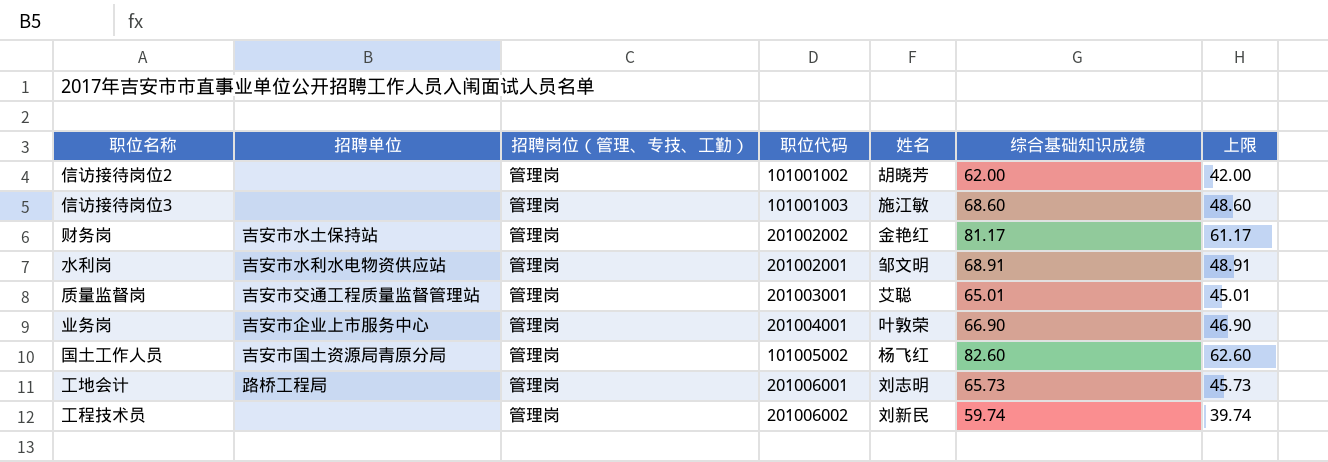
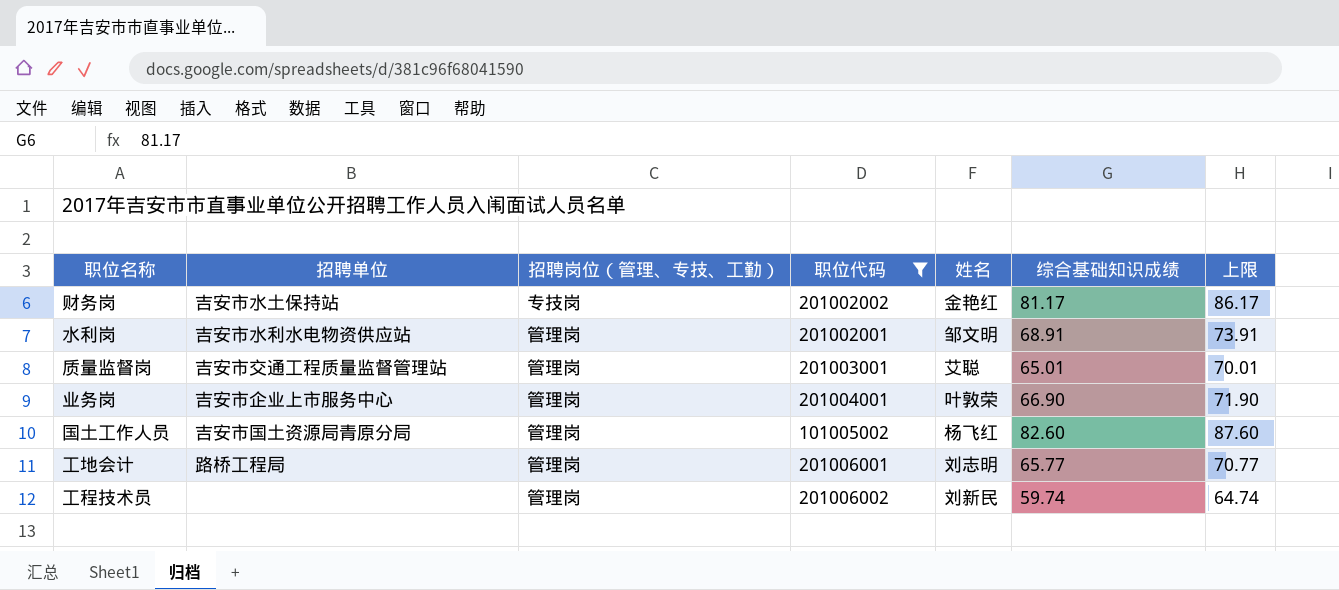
filter: none -> 职位代码 >= 101005002
column 上限 | formula: [综合基础知识成绩] - 20 -> [综合基础知识成绩] + 5
财务岗 | 招聘岗位（管理、专技、工勤）: 管理岗 -> 专技岗
工地会计 | 综合基础知识成绩: 65.73 -> 65.77

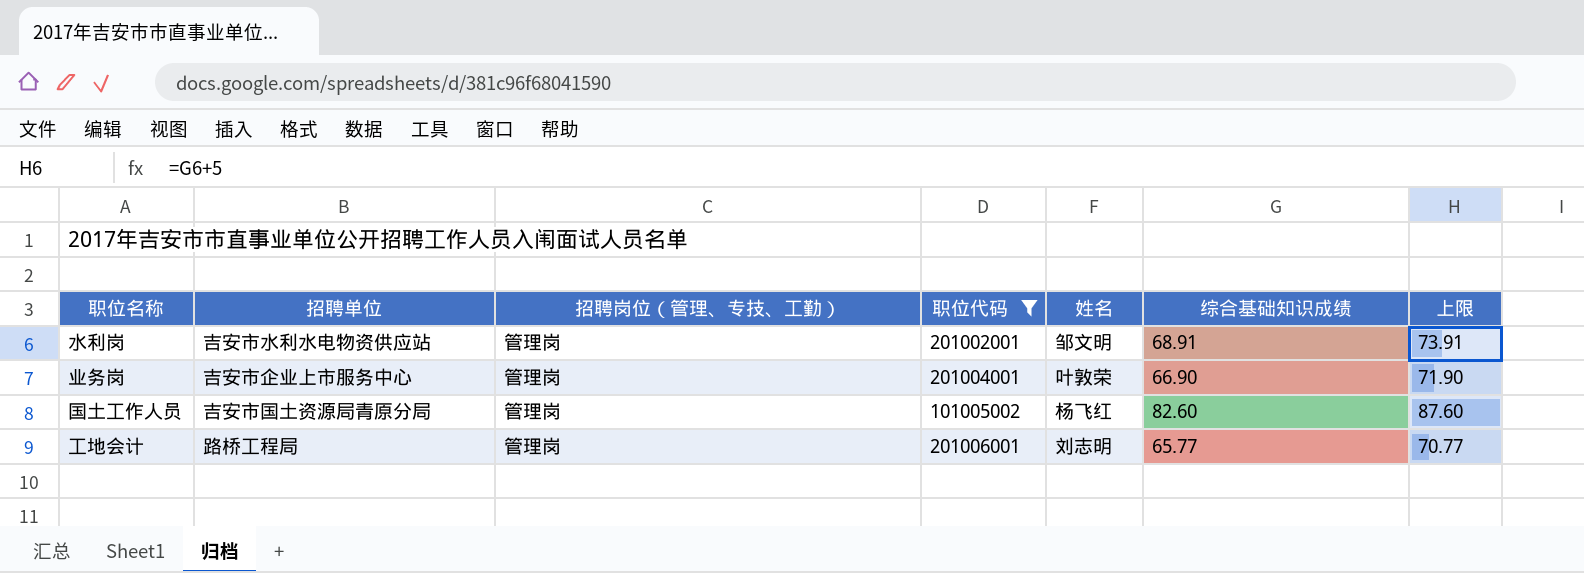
row 财务岗: 吉安市水土保持站 | 专技岗 | 201002002 | 金艳红 | 81.17 | 86.17 -> none
row 质量监督岗: 吉安市交通工程质量监督管理站 | 管理岗 | 201003001 | 艾聪 | 65.01 | 70.01 -> none
row 工程技术员: none | 管理岗 | 201006002 | 刘新民 | 59.74 | 64.74 -> none

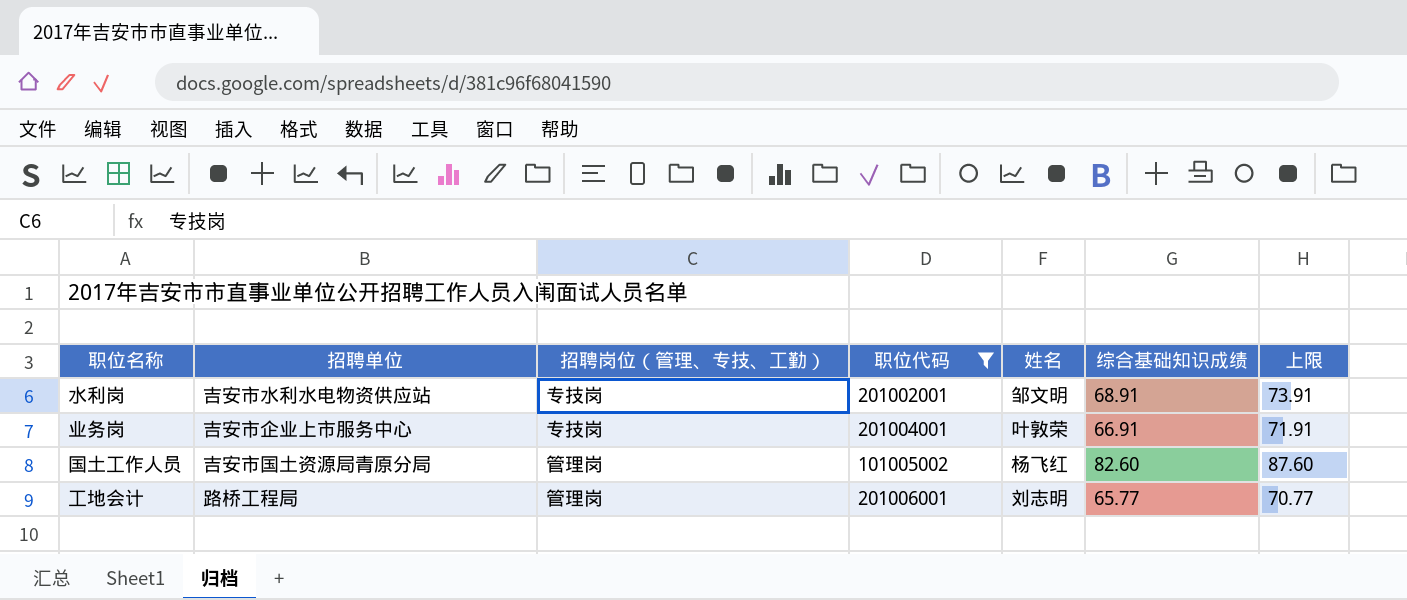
水利岗 | 招聘岗位（管理、专技、工勤）: 管理岗 -> 专技岗
业务岗 | 招聘岗位（管理、专技、工勤）: 管理岗 -> 专技岗
业务岗 | 综合基础知识成绩: 66.90 -> 66.91
业务岗 | 上限: 71.90 -> 71.91

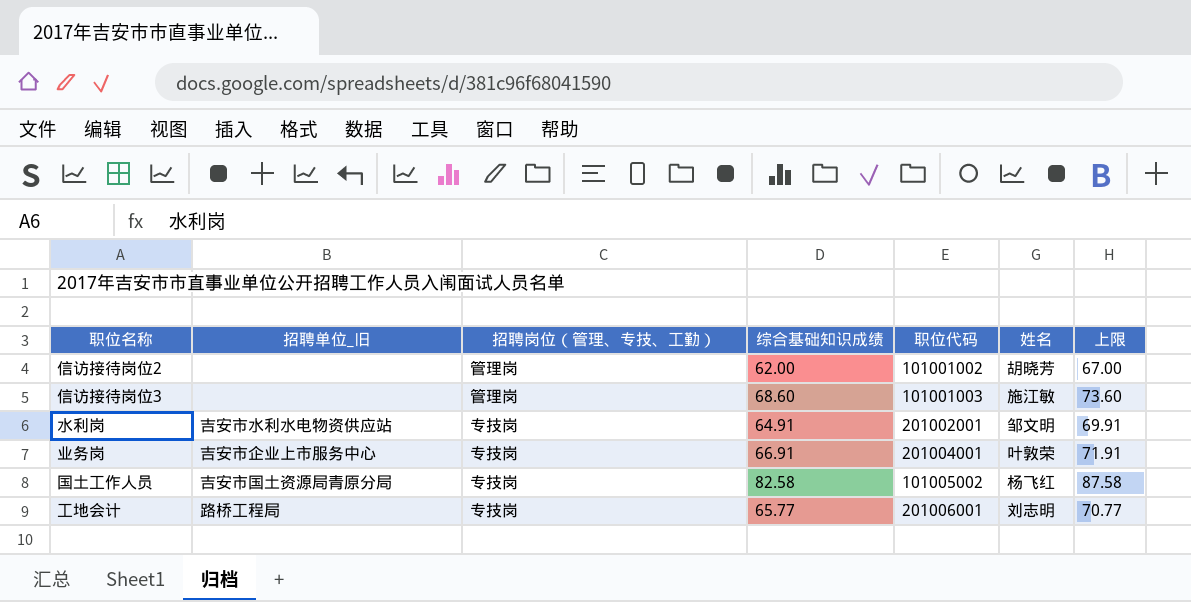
filter: 职位代码 >= 101005002 -> none
column name: 招聘单位 -> 招聘单位_旧
column 综合基础知识成绩 | position: 6 -> 4
水利岗 | 综合基础知识成绩: 68.91 -> 64.91
水利岗 | 上限: 73.91 -> 69.91
国土工作人员 | 招聘岗位（管理、专技、工勤）: 管理岗 -> 专技岗
国土工作人员 | 综合基础知识成绩: 82.60 -> 82.58
国土工作人员 | 上限: 87.60 -> 87.58
工地会计 | 招聘岗位（管理、专技、工勤）: 管理岗 -> 专技岗

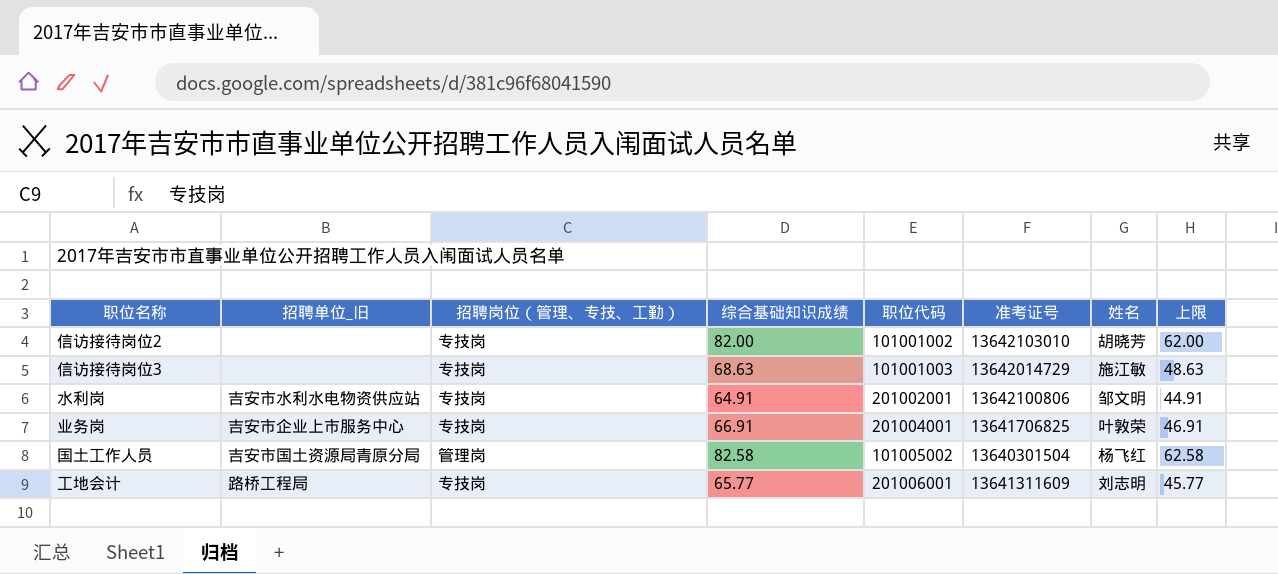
column 准考证号 | position: none -> 6
column 上限 | formula: [综合基础知识成绩] + 5 -> [综合基础知识成绩] - 20
信访接待岗位2 | 招聘岗位（管理、专技、工勤）: 管理岗 -> 专技岗
信访接待岗位2 | 综合基础知识成绩: 62.00 -> 82.00
信访接待岗位3 | 招聘岗位（管理、专技、工勤）: 管理岗 -> 专技岗
信访接待岗位3 | 综合基础知识成绩: 68.60 -> 68.63
国土工作人员 | 招聘岗位（管理、专技、工勤）: 专技岗 -> 管理岗

